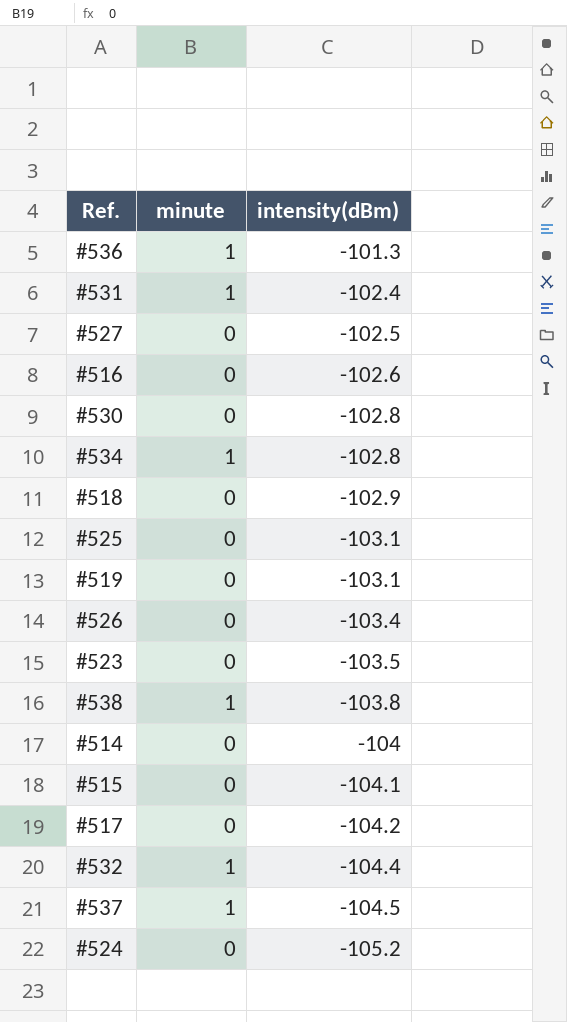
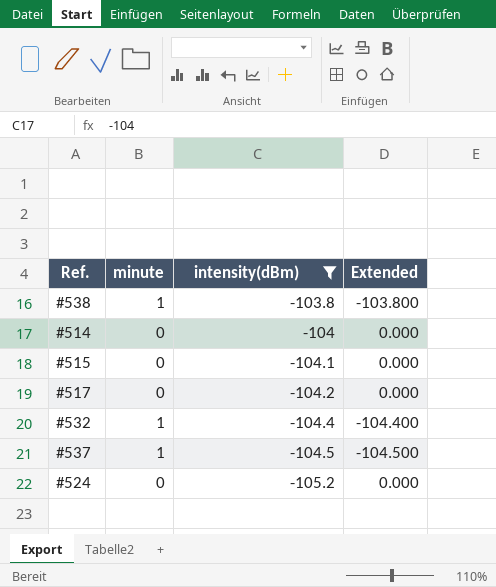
filter: none -> intensity(dBm) <= -103.8
column Extended | formula: none -> [minute] * [intensity(dBm)]

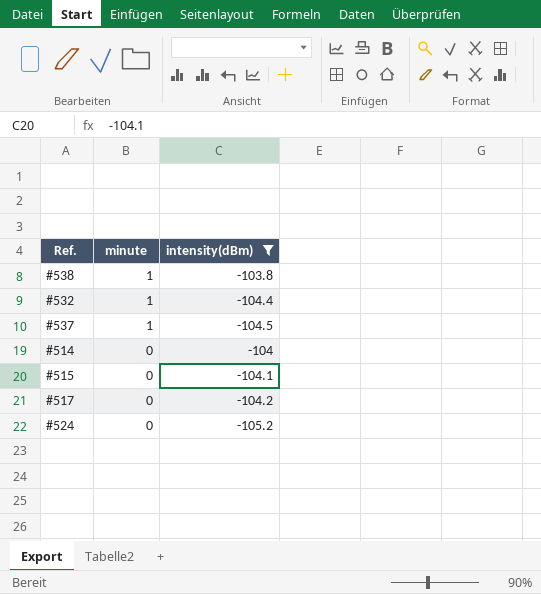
row order: intensity(dBm) descending -> minute descending
column Extended | formula: [minute] * [intensity(dBm)] -> none

